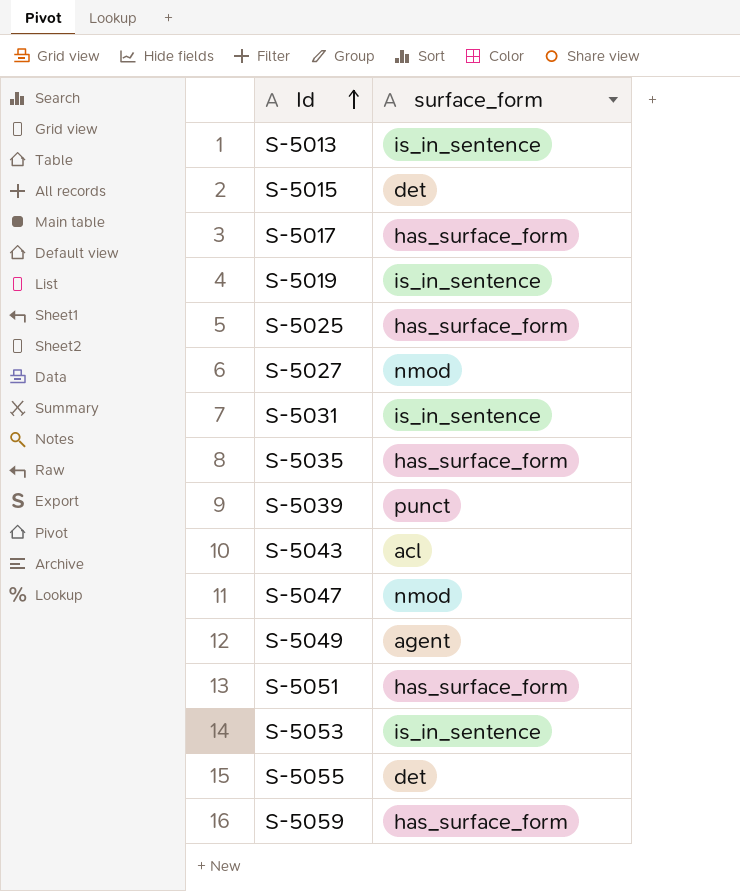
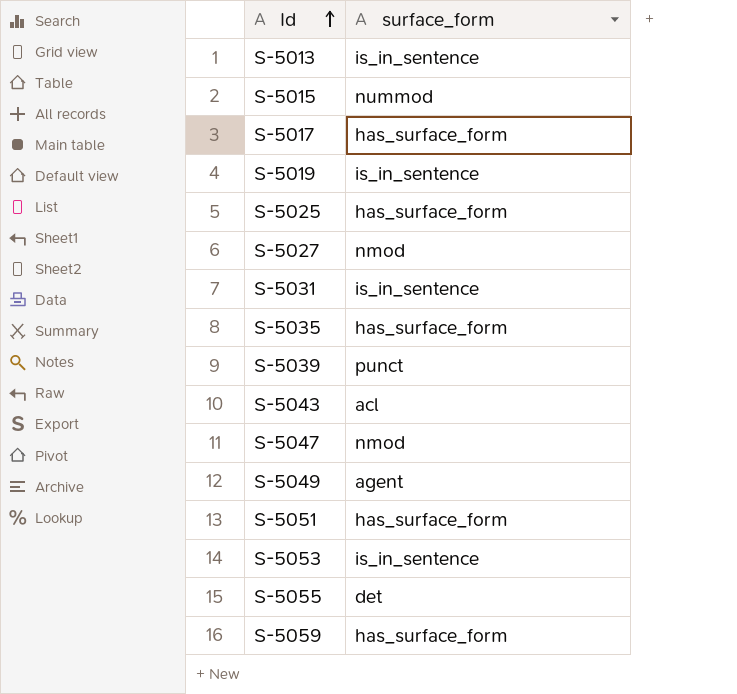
S-5015 | surface_form: det -> nummod

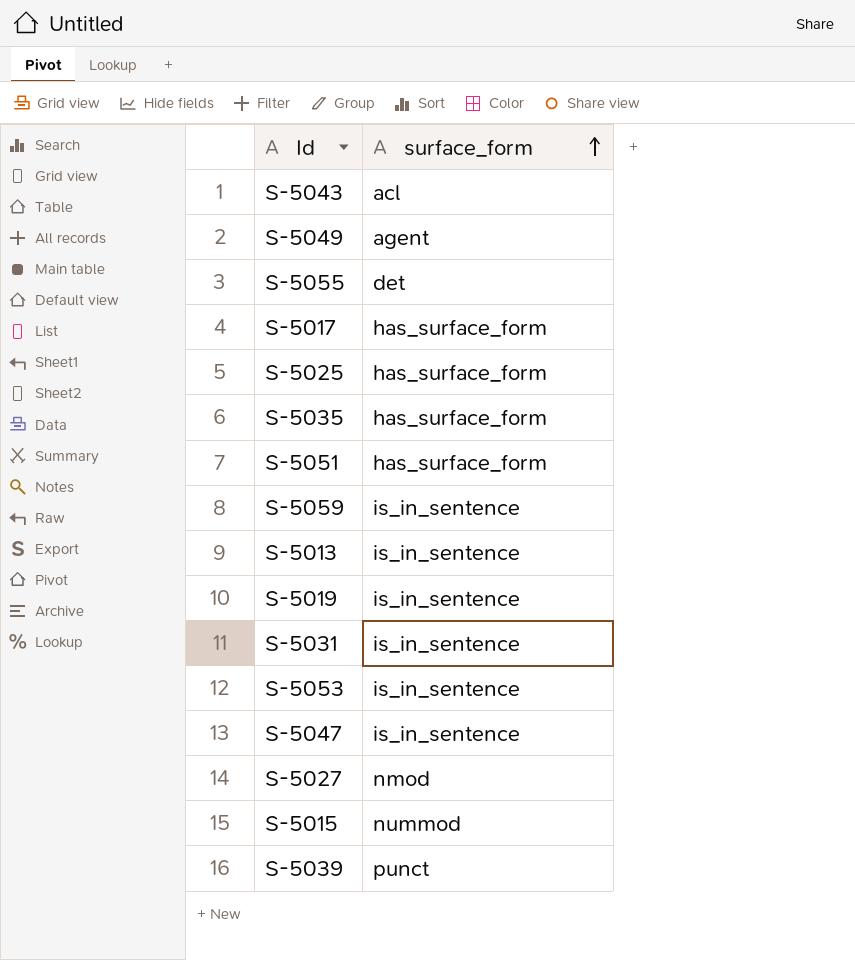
row order: Id ascending -> surface_form ascending
S-5059 | surface_form: has_surface_form -> is_in_sentence
S-5047 | surface_form: nmod -> is_in_sentence

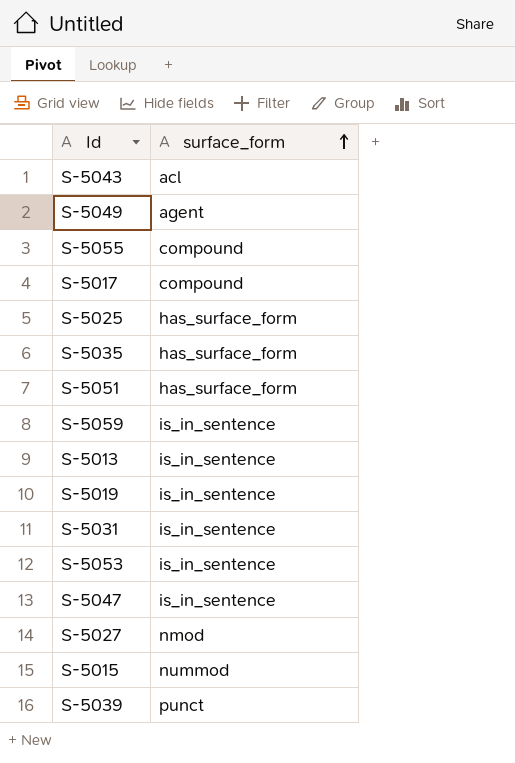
S-5055 | surface_form: det -> compound
S-5017 | surface_form: has_surface_form -> compound

